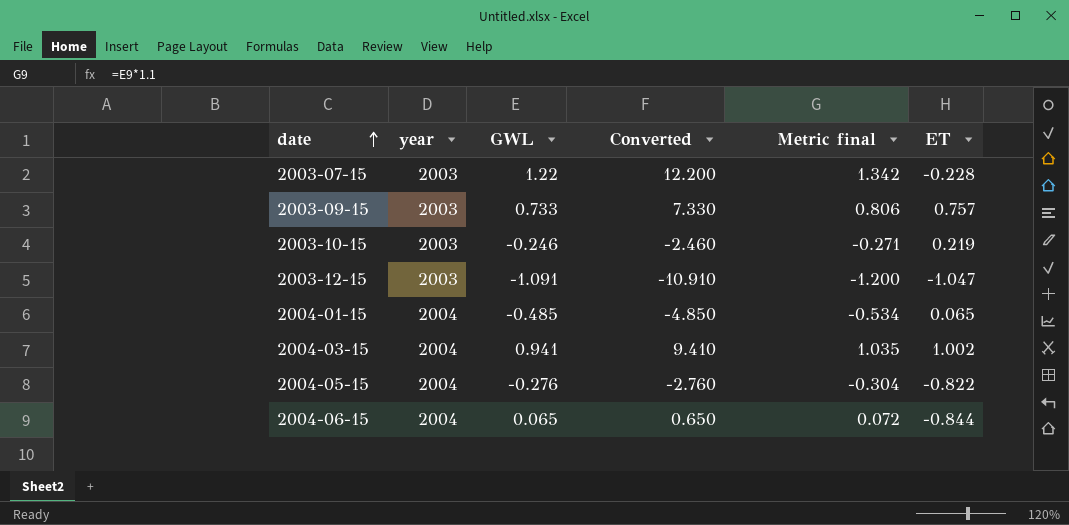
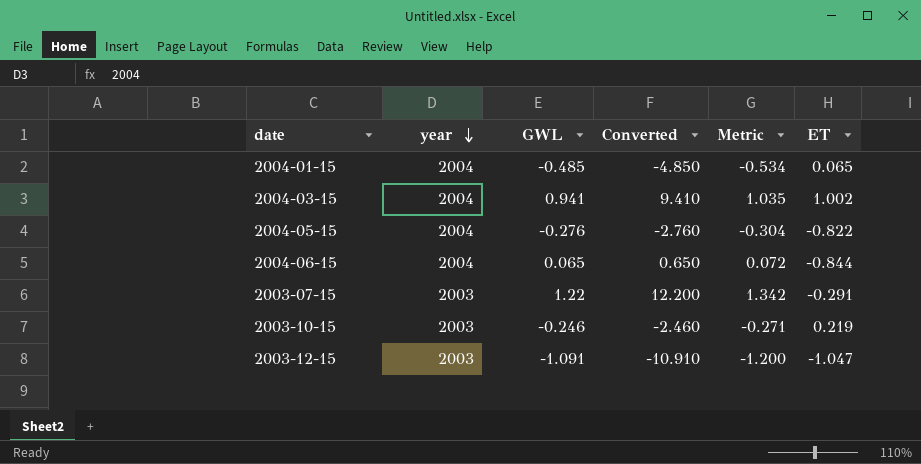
row order: date ascending -> year descending
column name: Metric final -> Metric
row 2003-09-15: 2003 | 0.733 | 7.330 | 0.806 | 0.757 -> none
2003-07-15 | ET: -0.228 -> -0.291

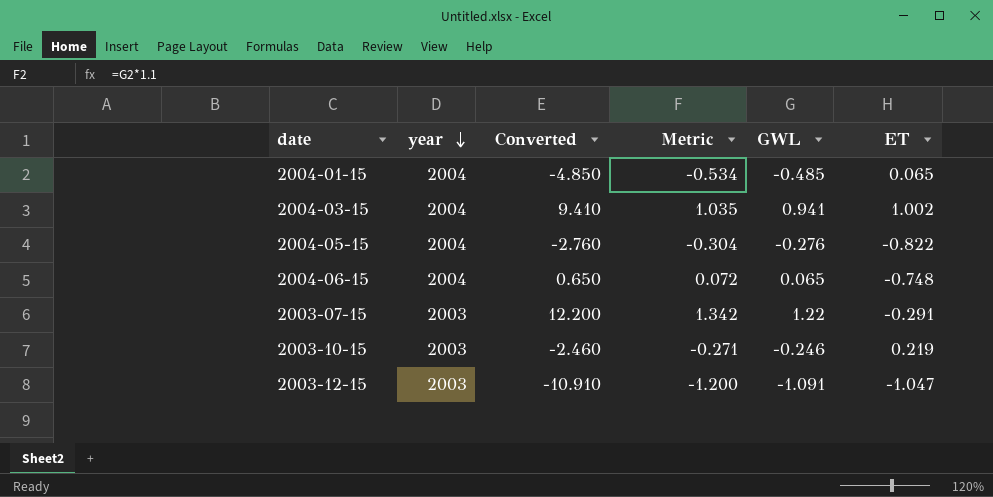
column GWL | position: 3 -> 5
2004-06-15 | ET: -0.844 -> -0.748

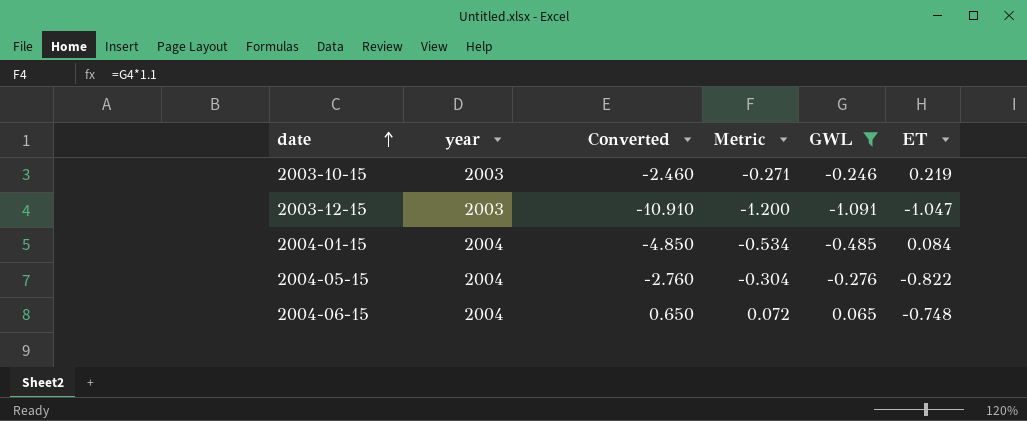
filter: none -> GWL <= 0.065
row order: year descending -> date ascending
2004-01-15 | ET: 0.065 -> 0.084

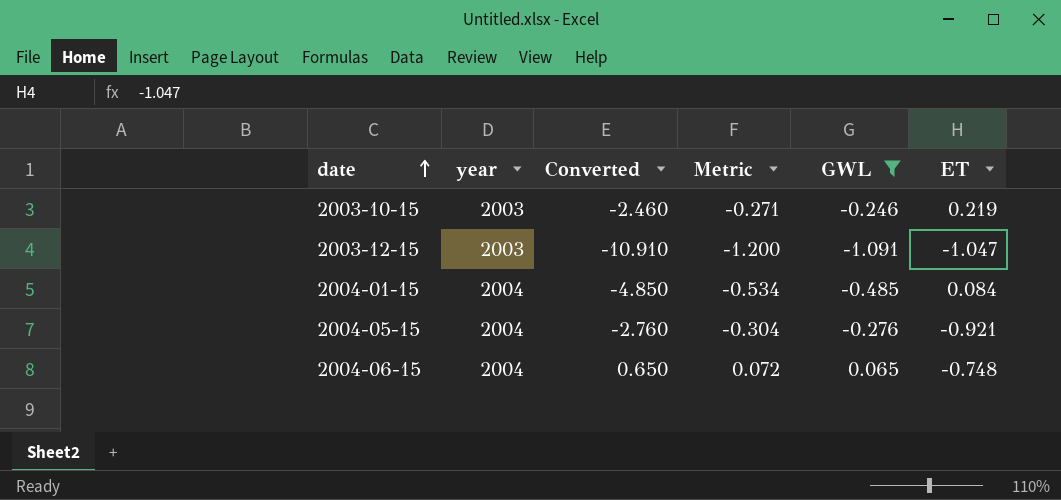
2004-05-15 | ET: -0.822 -> -0.921

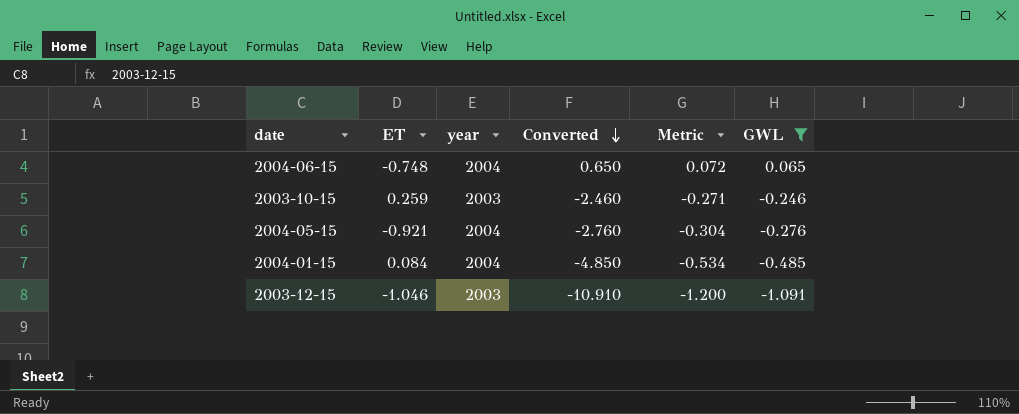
row order: date ascending -> Converted descending
column ET | position: 6 -> 2
2003-10-15 | ET: 0.219 -> 0.259
2003-12-15 | ET: -1.047 -> -1.046

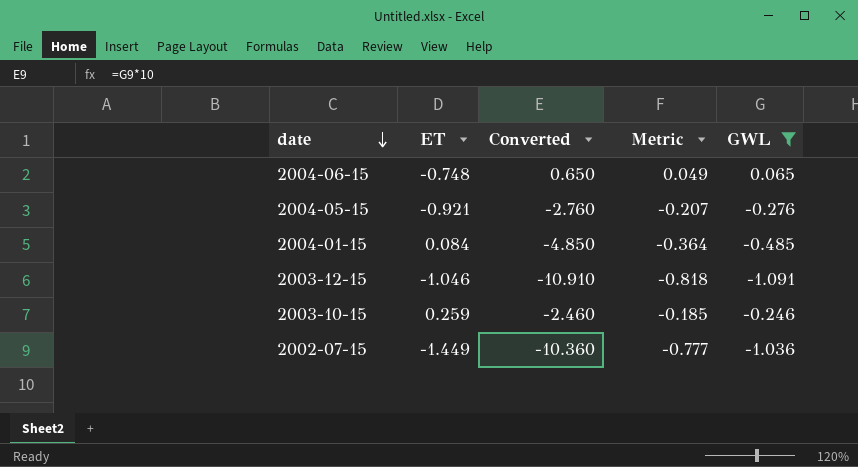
row order: Converted descending -> date descending
column year | position: 3 -> none
column Metric | formula: [GWL] * 1.1 -> [GWL] * 0.75
row 2002-07-15: none -> -1.449 | -10.360 | -0.777 | -1.036

